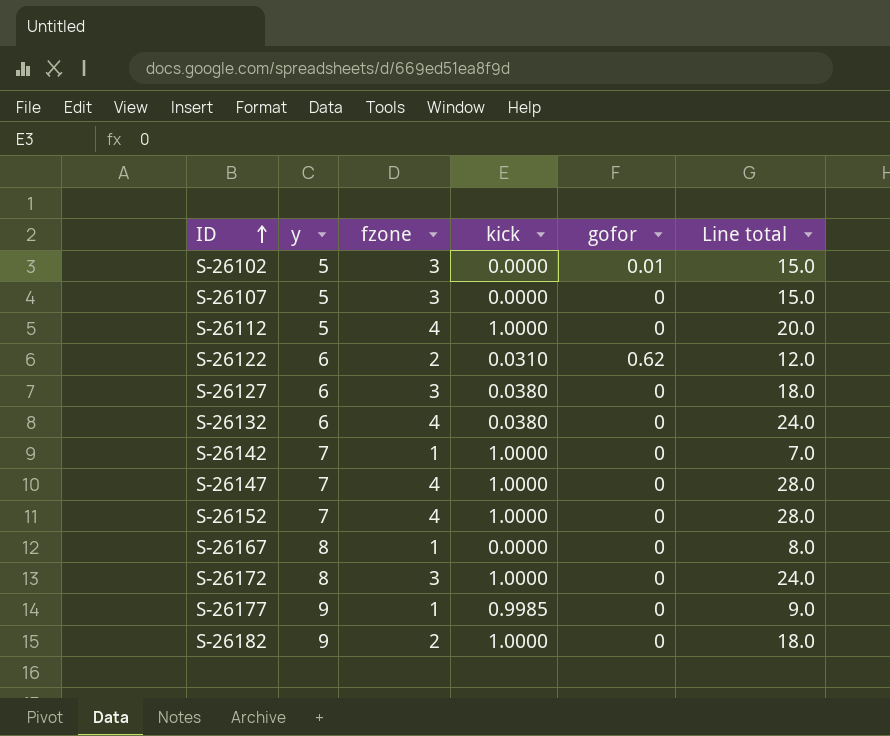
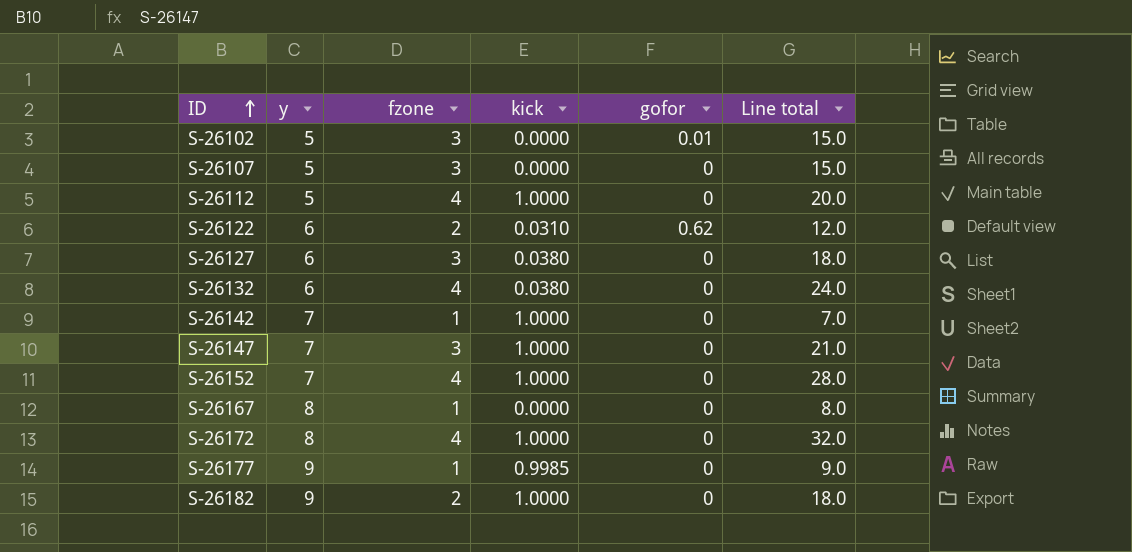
S-26147 | fzone: 4 -> 3
S-26147 | Line total: 28.0 -> 21.0
S-26172 | fzone: 3 -> 4
S-26172 | Line total: 24.0 -> 32.0

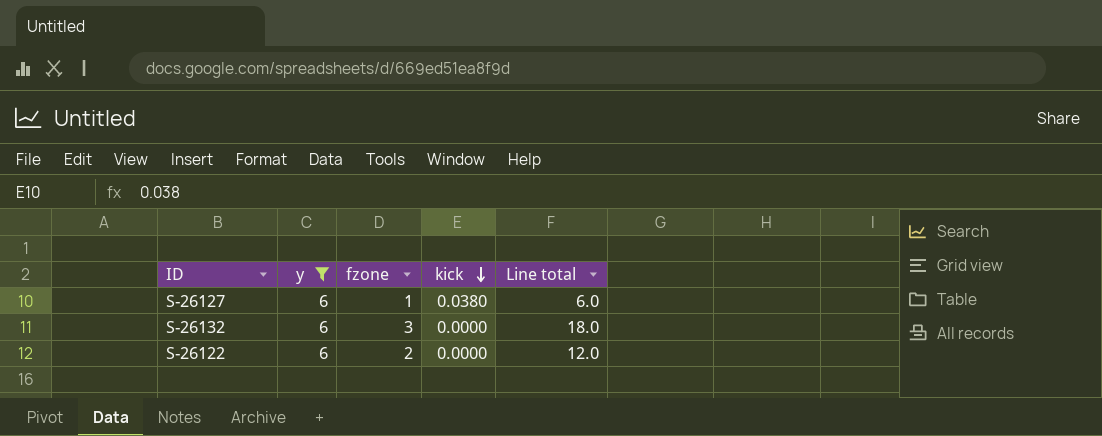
filter: none -> y = 6
row order: ID ascending -> kick descending
column gofor | position: 5 -> none
S-26127 | fzone: 3 -> 1
S-26127 | Line total: 18.0 -> 6.0
S-26132 | fzone: 4 -> 3
S-26132 | kick: 0.0380 -> 0.0000
S-26132 | Line total: 24.0 -> 18.0
S-26122 | kick: 0.0310 -> 0.0000

